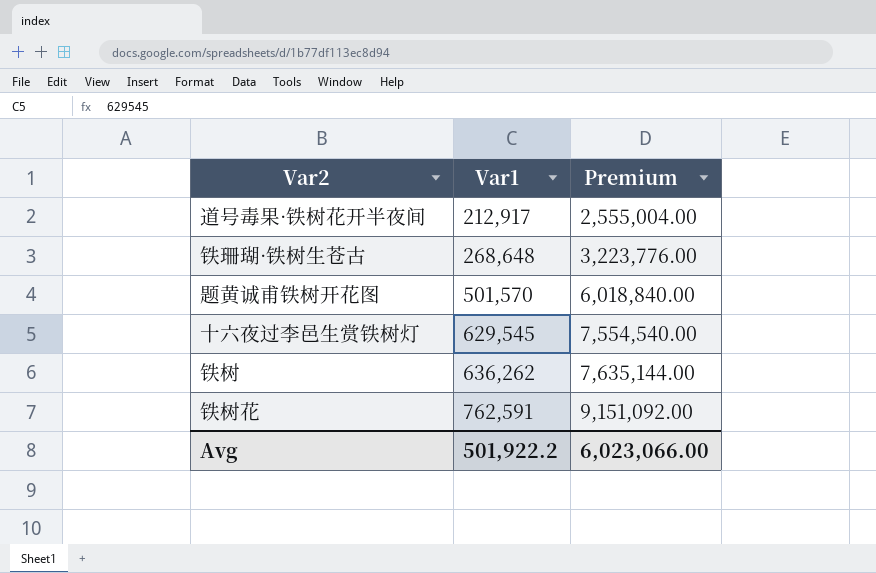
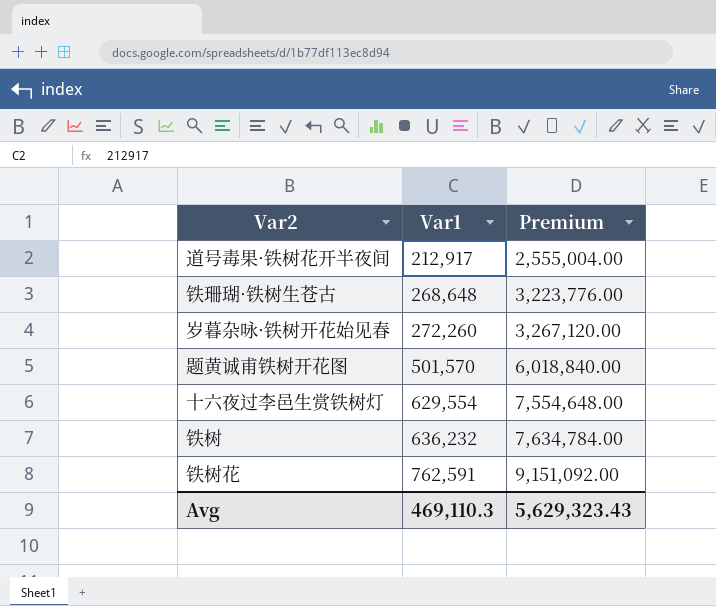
row 岁暮杂咏·铁树开花始见春: none -> 272,260 | 3,267,120.00
十六夜过李邑生赏铁树灯 | Var1: 629,545 -> 629,554
十六夜过李邑生赏铁树灯 | Premium: 7,554,540.00 -> 7,554,648.00
铁树 | Var1: 636,262 -> 636,232
铁树 | Premium: 7,635,144.00 -> 7,634,784.00
Avg | Var1: 501,922.2 -> 469,110.3
Avg | Premium: 6,023,066.00 -> 5,629,323.43

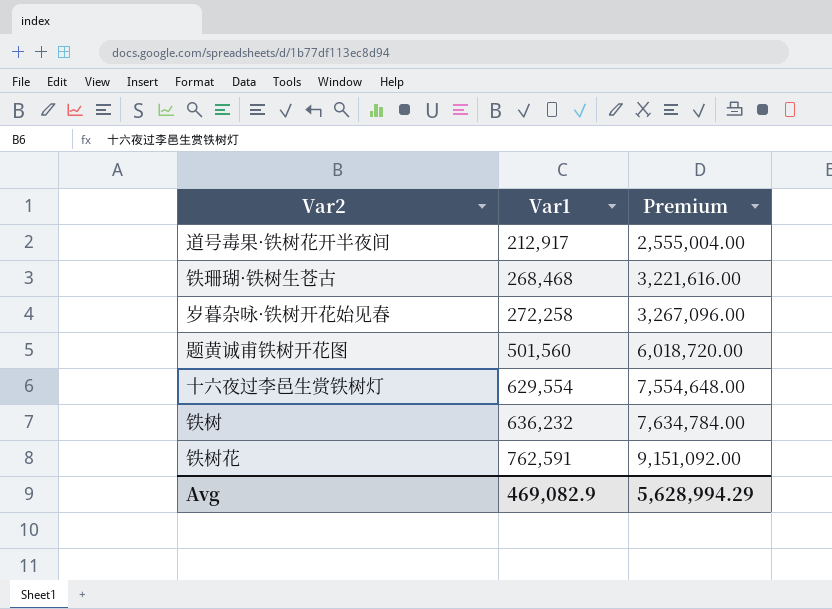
铁珊瑚·铁树生苍古 | Var1: 268,648 -> 268,468
铁珊瑚·铁树生苍古 | Premium: 3,223,776.00 -> 3,221,616.00
岁暮杂咏·铁树开花始见春 | Var1: 272,260 -> 272,258
岁暮杂咏·铁树开花始见春 | Premium: 3,267,120.00 -> 3,267,096.00
题黄诚甫铁树开花图 | Var1: 501,570 -> 501,560
题黄诚甫铁树开花图 | Premium: 6,018,840.00 -> 6,018,720.00
Avg | Var1: 469,110.3 -> 469,082.9
Avg | Premium: 5,629,323.43 -> 5,628,994.29

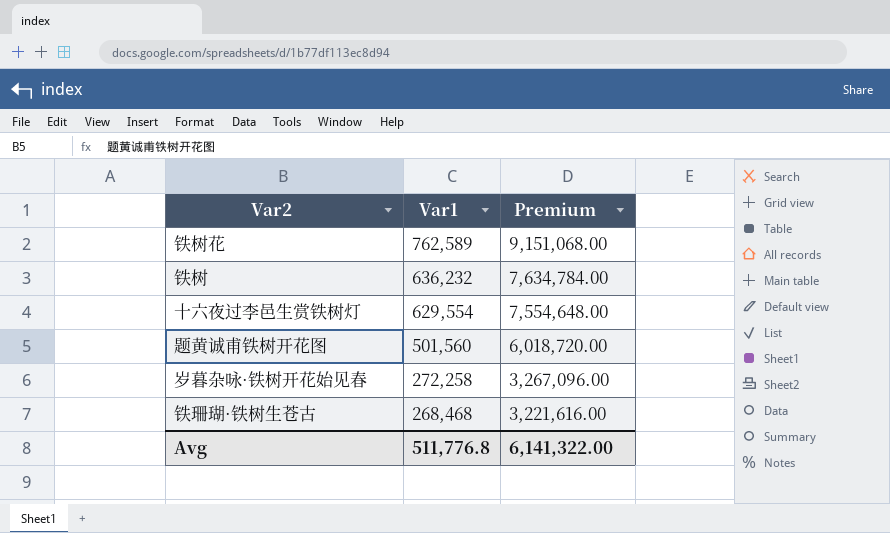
row order: Var1 ascending -> Var1 descending
row 道号毒果·铁树花开半夜间: 212,917 | 2,555,004.00 -> none
铁树花 | Var1: 762,591 -> 762,589
铁树花 | Premium: 9,151,092.00 -> 9,151,068.00
Avg | Var1: 469,082.9 -> 511,776.8
Avg | Premium: 5,628,994.29 -> 6,141,322.00

